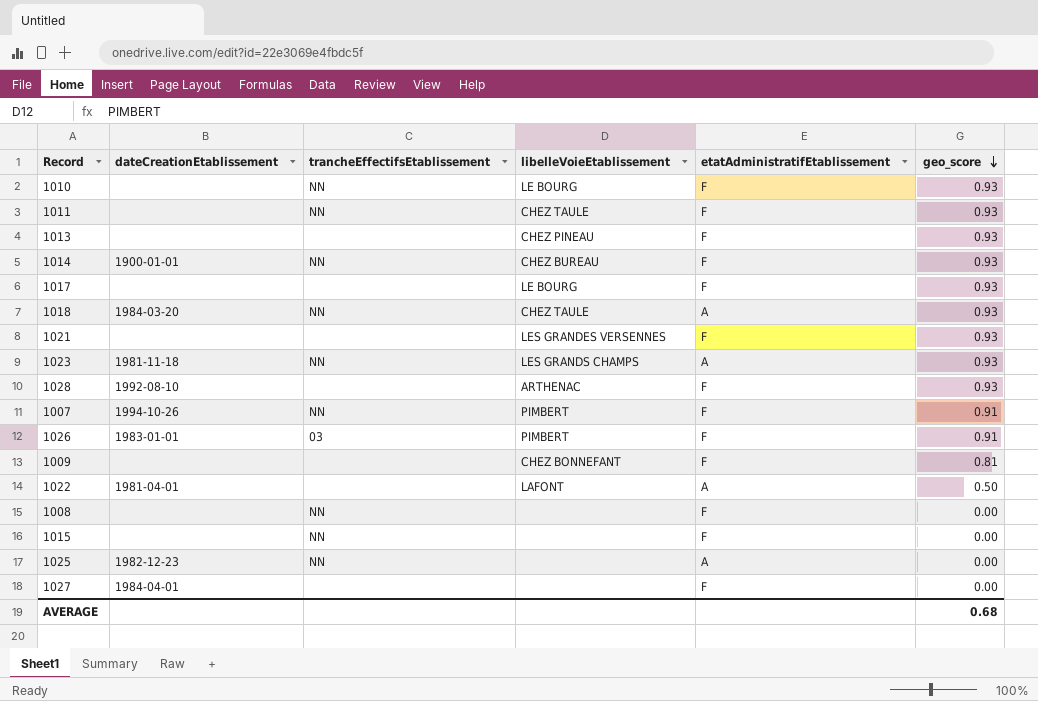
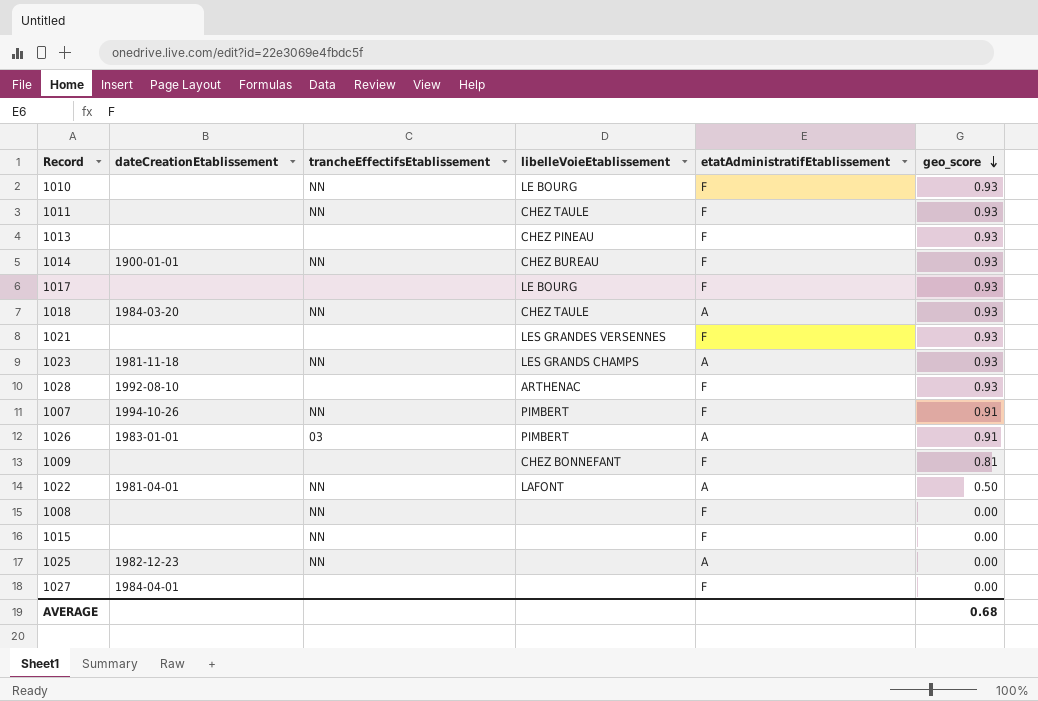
1026 | etatAdministratifEtablissement: F -> A
1022 | trancheEffectifsEtablissement: none -> NN

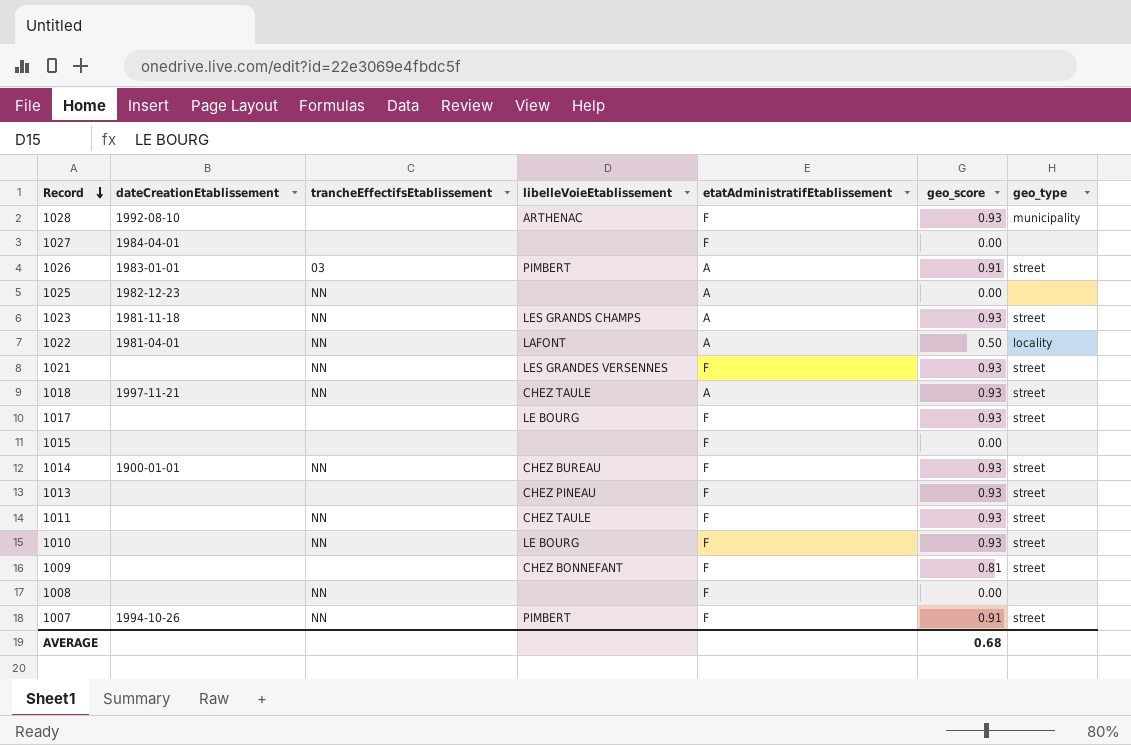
row order: geo_score descending -> Record descending
column geo_type | position: none -> 7
1021 | trancheEffectifsEtablissement: none -> NN
1018 | dateCreationEtablissement: 1984-03-20 -> 1997-11-21
1015 | trancheEffectifsEtablissement: NN -> none

